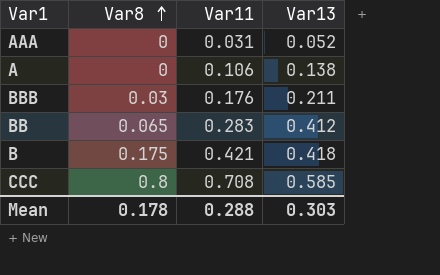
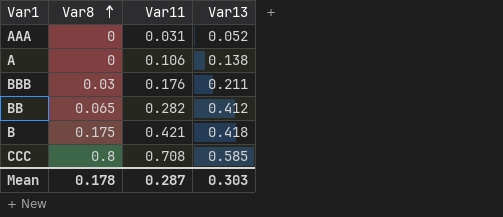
BB | Var11: 0.283 -> 0.282
Mean | Var11: 0.288 -> 0.287

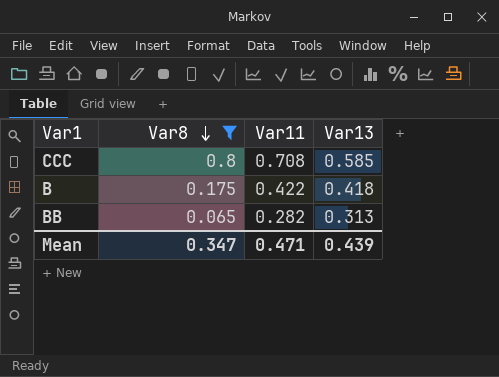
filter: none -> Var8 >= 0.065
row order: Var8 ascending -> Var8 descending
B | Var11: 0.421 -> 0.422
BB | Var13: 0.412 -> 0.313
Mean | Var8: 0.178 -> 0.347
Mean | Var11: 0.287 -> 0.471
Mean | Var13: 0.303 -> 0.439

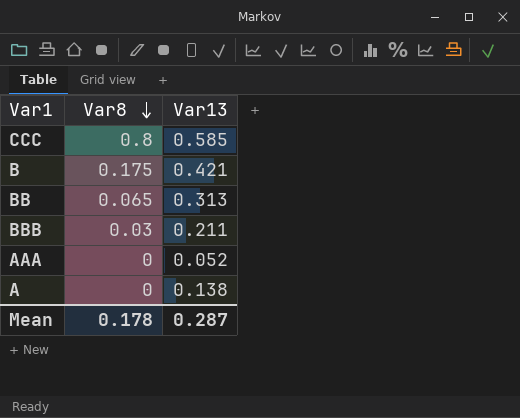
filter: Var8 >= 0.065 -> none
column Var11 | position: 3 -> none
B | Var13: 0.418 -> 0.421
Mean | Var8: 0.347 -> 0.178
Mean | Var13: 0.439 -> 0.287

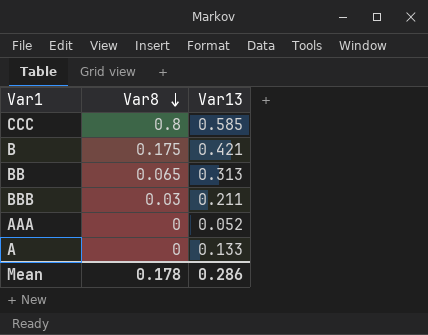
A | Var13: 0.138 -> 0.133
Mean | Var13: 0.287 -> 0.286

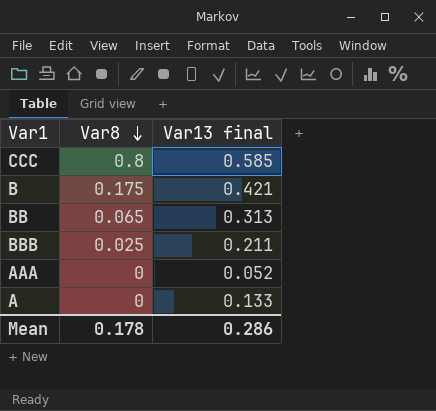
column name: Var13 -> Var13 final
BBB | Var8: 0.03 -> 0.025

